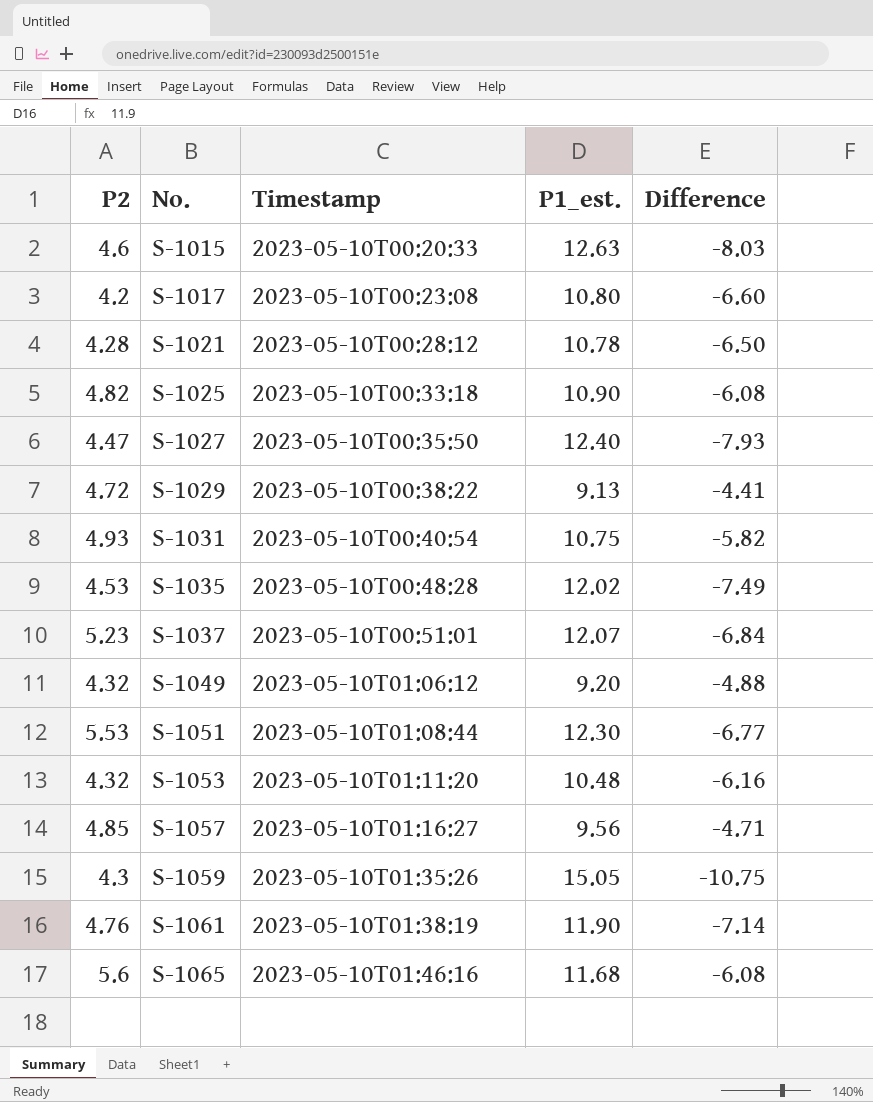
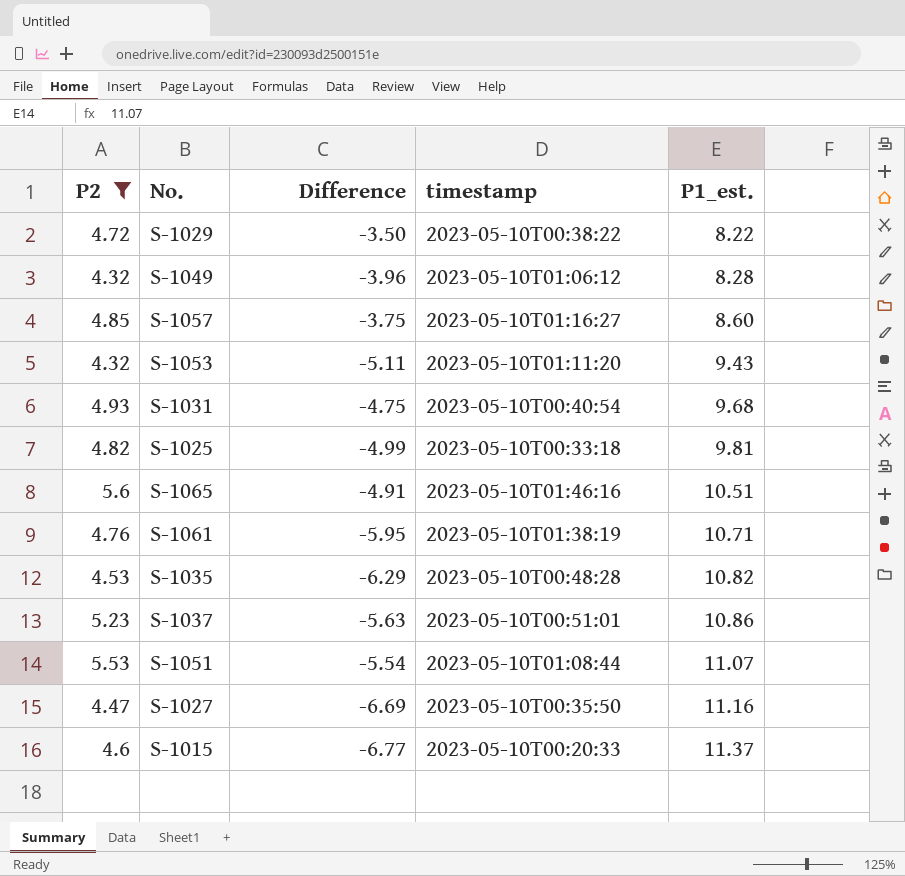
filter: none -> P2 >= 4.32
row order: No. ascending -> P1_est. ascending
column Difference | position: 5 -> 3
column name: Timestamp -> timestamp
S-1029 | Difference: -4.41 -> -3.50
S-1029 | P1_est.: 9.13 -> 8.22
S-1049 | Difference: -4.88 -> -3.96
S-1049 | P1_est.: 9.20 -> 8.28
S-1057 | Difference: -4.71 -> -3.75
S-1057 | P1_est.: 9.56 -> 8.60
S-1053 | Difference: -6.16 -> -5.11
S-1053 | P1_est.: 10.48 -> 9.43
S-1031 | Difference: -5.82 -> -4.75
S-1031 | P1_est.: 10.75 -> 9.68
S-1025 | Difference: -6.08 -> -4.99
S-1025 | P1_est.: 10.90 -> 9.81
S-1065 | Difference: -6.08 -> -4.91
S-1065 | P1_est.: 11.68 -> 10.51
S-1061 | Difference: -7.14 -> -5.95
S-1061 | P1_est.: 11.90 -> 10.71
S-1035 | Difference: -7.49 -> -6.29
S-1035 | P1_est.: 12.02 -> 10.82
S-1037 | Difference: -6.84 -> -5.63
S-1037 | P1_est.: 12.07 -> 10.86
S-1051 | Difference: -6.77 -> -5.54
S-1051 | P1_est.: 12.30 -> 11.07
S-1027 | Difference: -7.93 -> -6.69
S-1027 | P1_est.: 12.40 -> 11.16
S-1015 | Difference: -8.03 -> -6.77
S-1015 | P1_est.: 12.63 -> 11.37

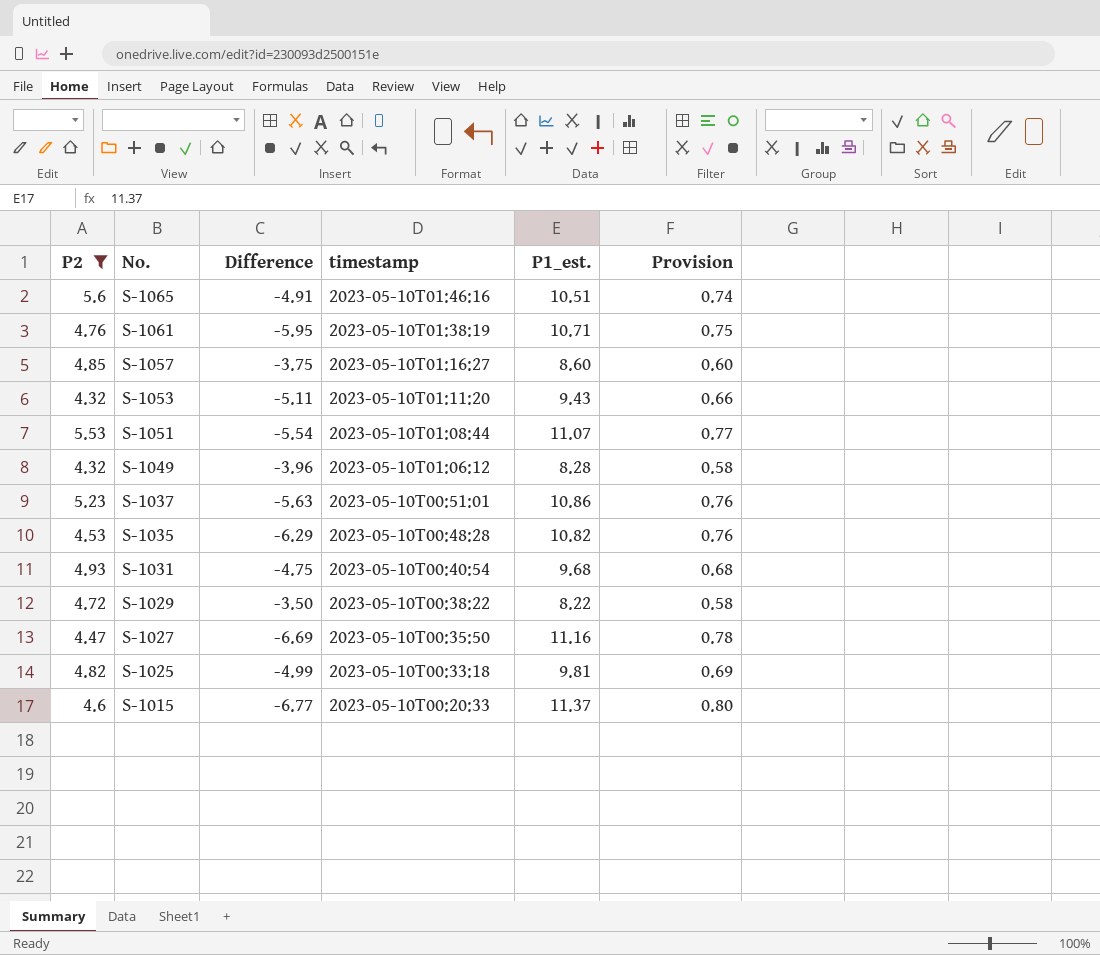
row order: P1_est. ascending -> No. descending
column Provision | formula: none -> [P1_est.] * 0.07

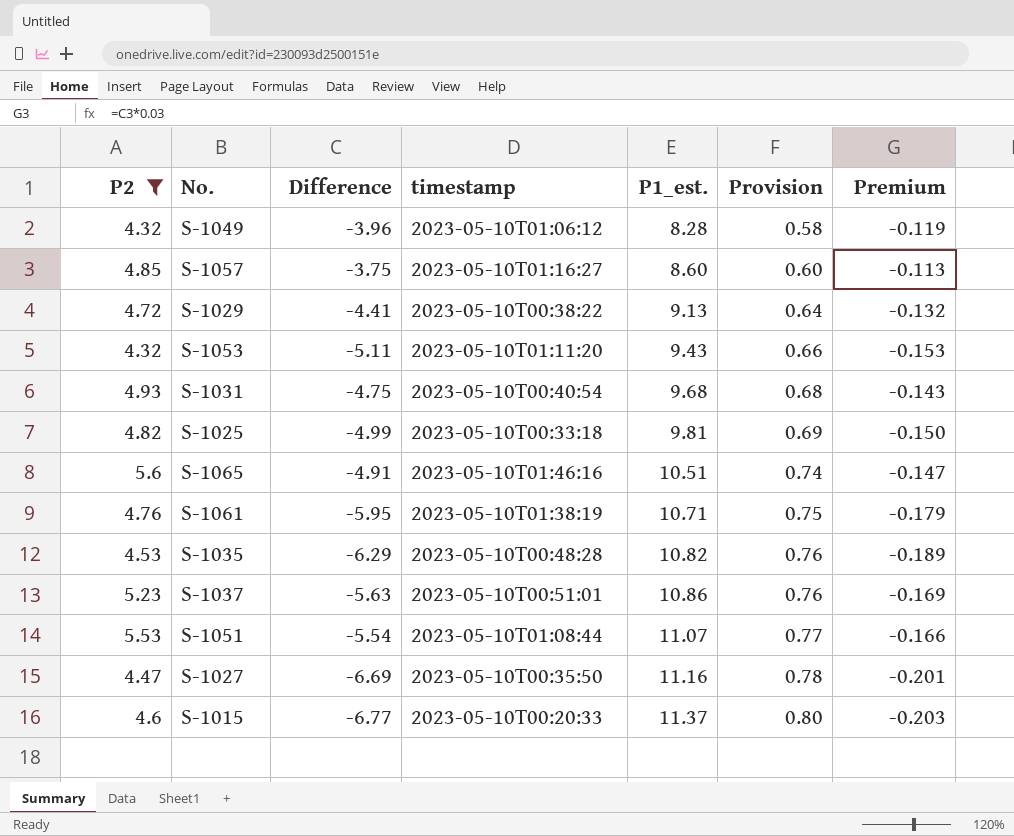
row order: No. descending -> P1_est. ascending
column Premium | formula: none -> [Difference] * 0.03
S-1029 | Difference: -3.50 -> -4.41
S-1029 | P1_est.: 8.22 -> 9.13
S-1029 | Provision: 0.58 -> 0.64

